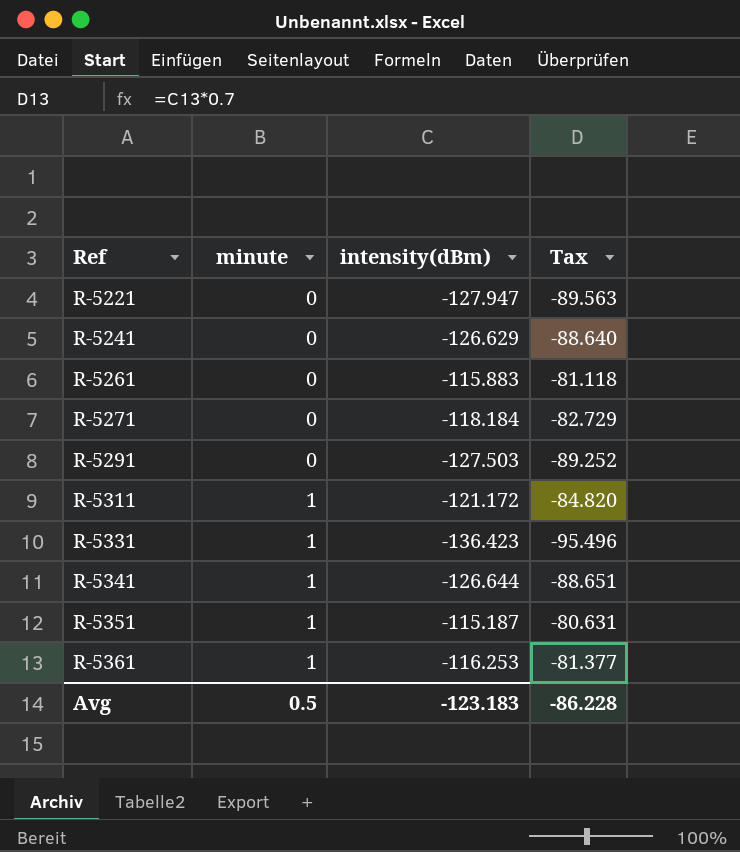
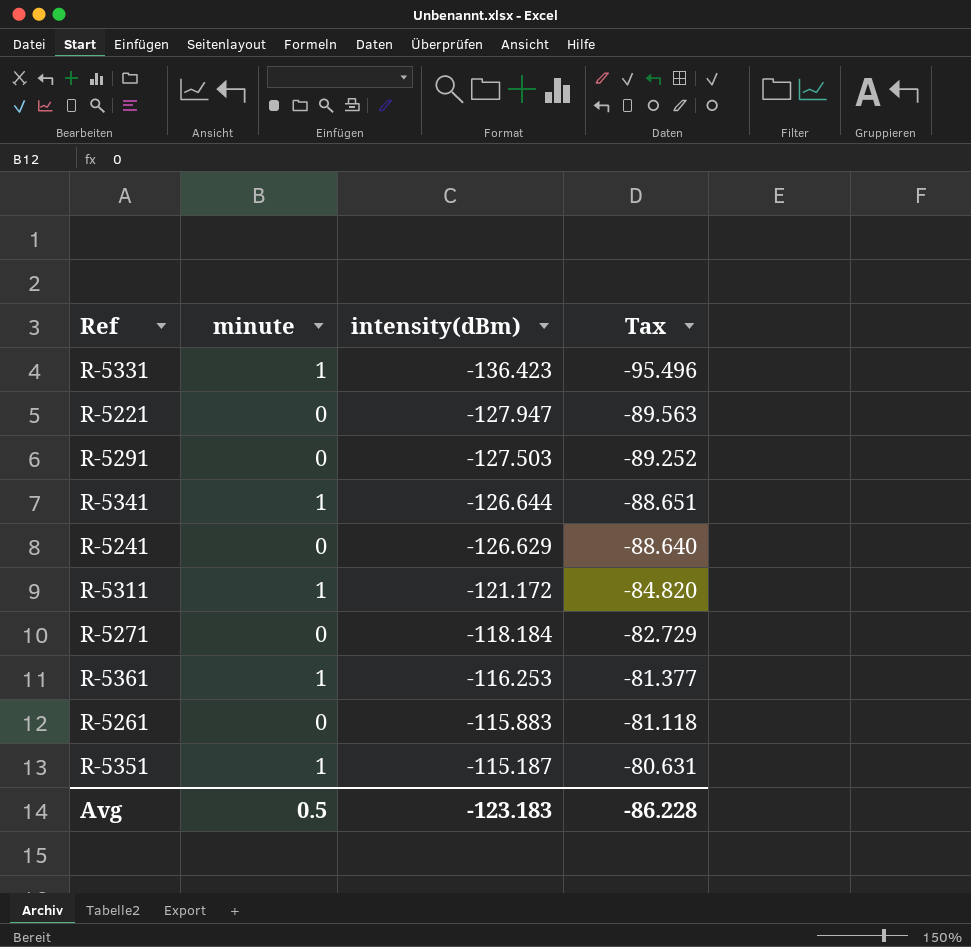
row order: Ref ascending -> intensity(dBm) ascending

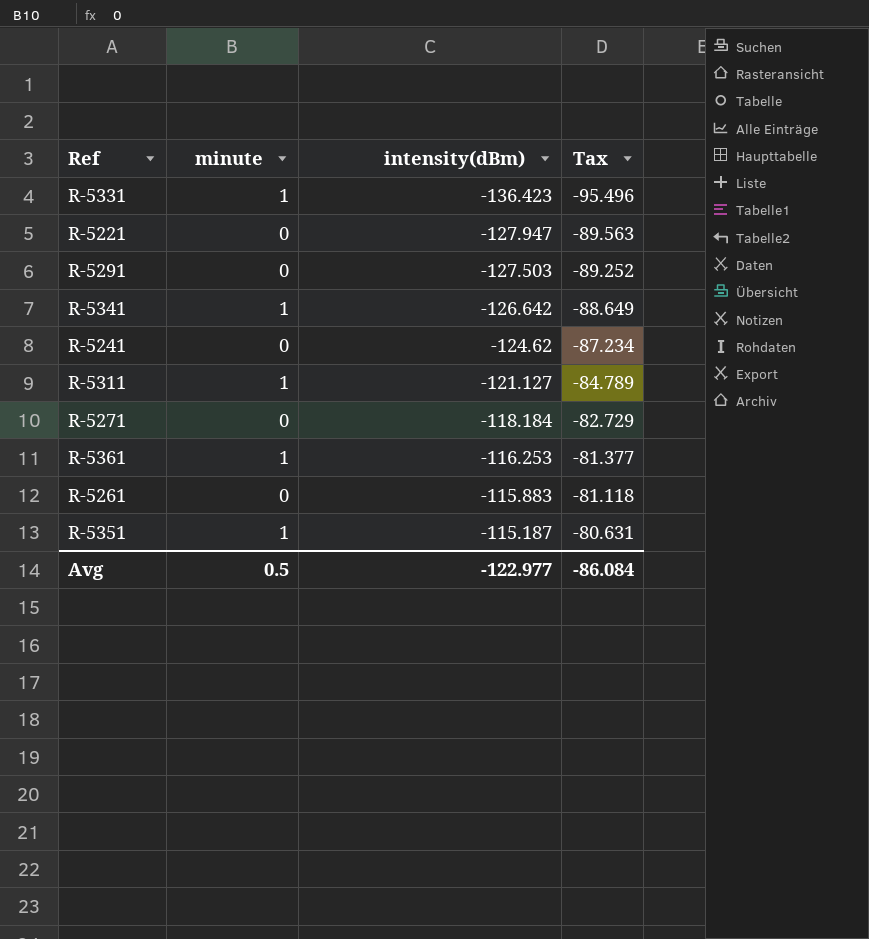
R-5341 | intensity(dBm): -126.644 -> -126.642
R-5341 | Tax: -88.651 -> -88.649
R-5241 | intensity(dBm): -126.629 -> -124.62
R-5241 | Tax: -88.640 -> -87.234
R-5311 | intensity(dBm): -121.172 -> -121.127
R-5311 | Tax: -84.820 -> -84.789
Avg | intensity(dBm): -123.183 -> -122.977
Avg | Tax: -86.228 -> -86.084

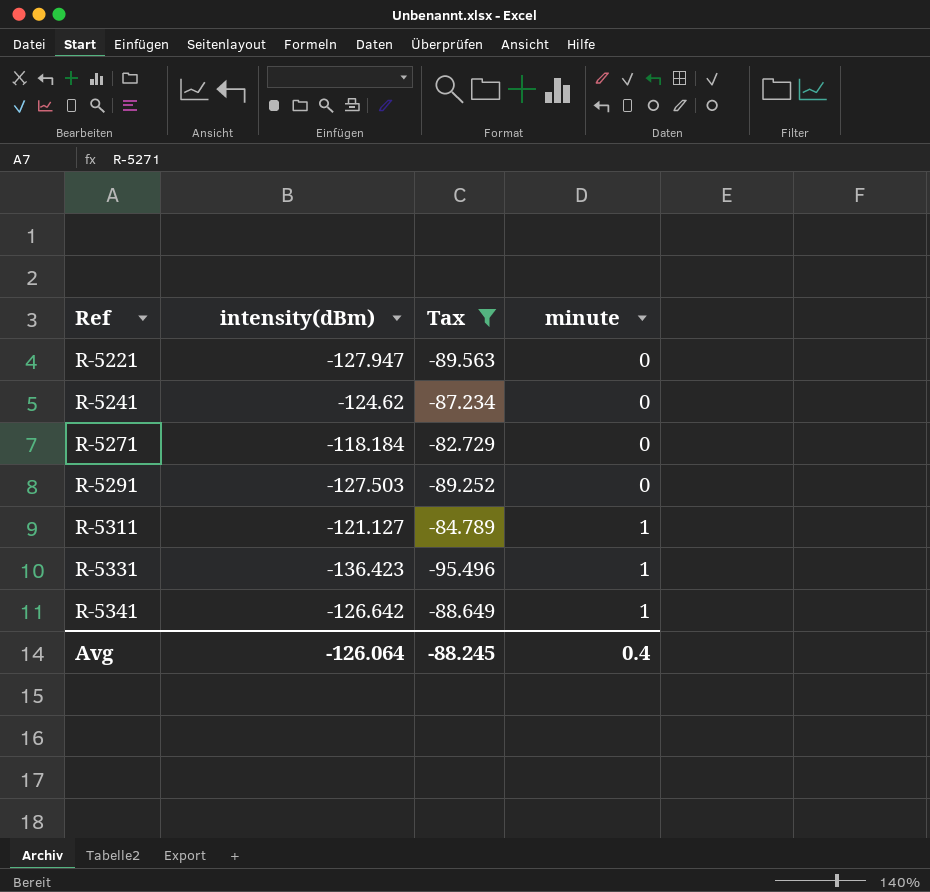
filter: none -> Tax <= -82.729
row order: intensity(dBm) ascending -> Ref ascending
column minute | position: 2 -> 4
Avg | intensity(dBm): -122.977 -> -126.064
Avg | Tax: -86.084 -> -88.245
Avg | minute: 0.5 -> 0.4

